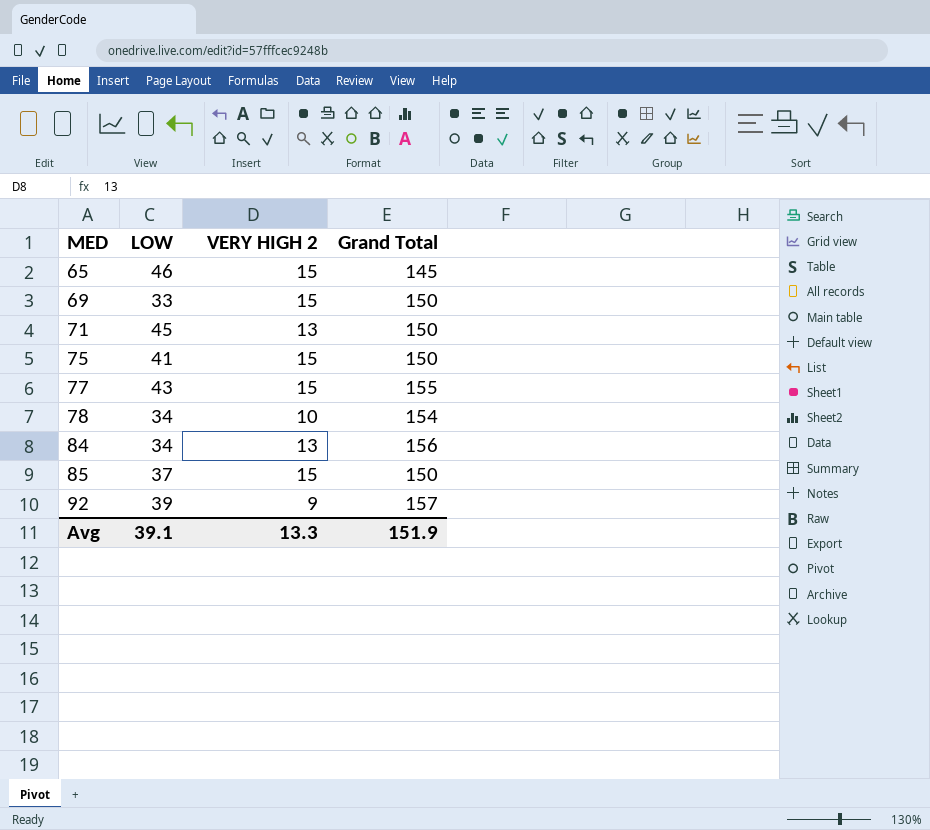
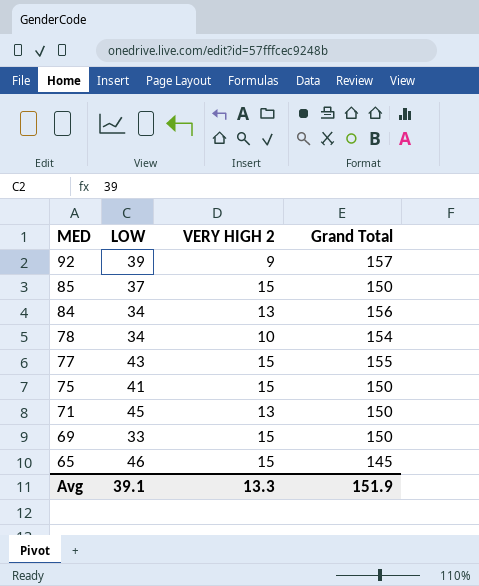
row order: MED ascending -> MED descending

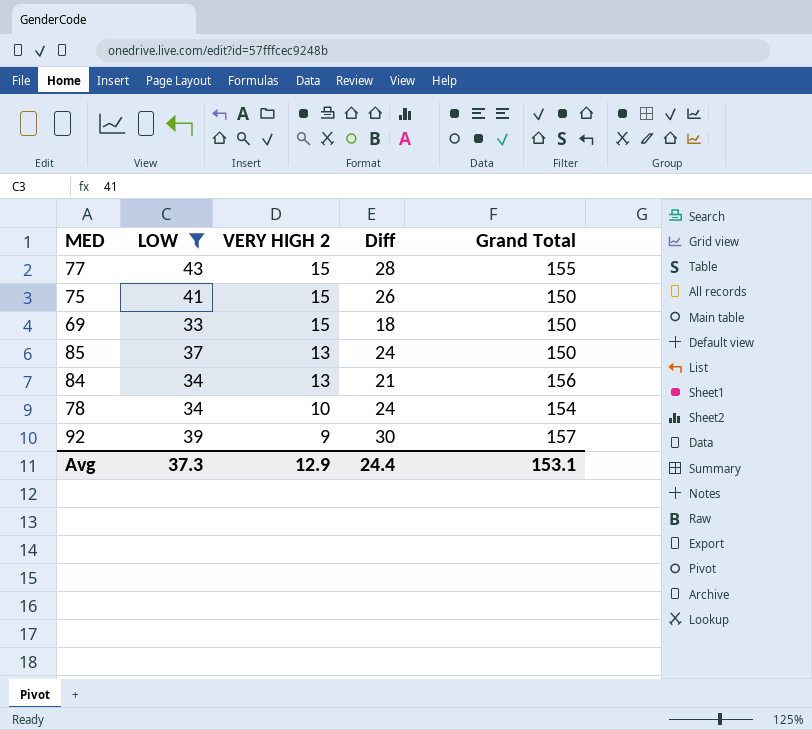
filter: none -> LOW <= 43
row order: MED descending -> VERY HIGH 2 descending
column Diff | formula: none -> [LOW] - [VERY HIGH 2]
85 | VERY HIGH 2: 15 -> 13
Avg | LOW: 39.1 -> 37.3
Avg | VERY HIGH 2: 13.3 -> 12.9
Avg | Grand Total: 151.9 -> 153.1

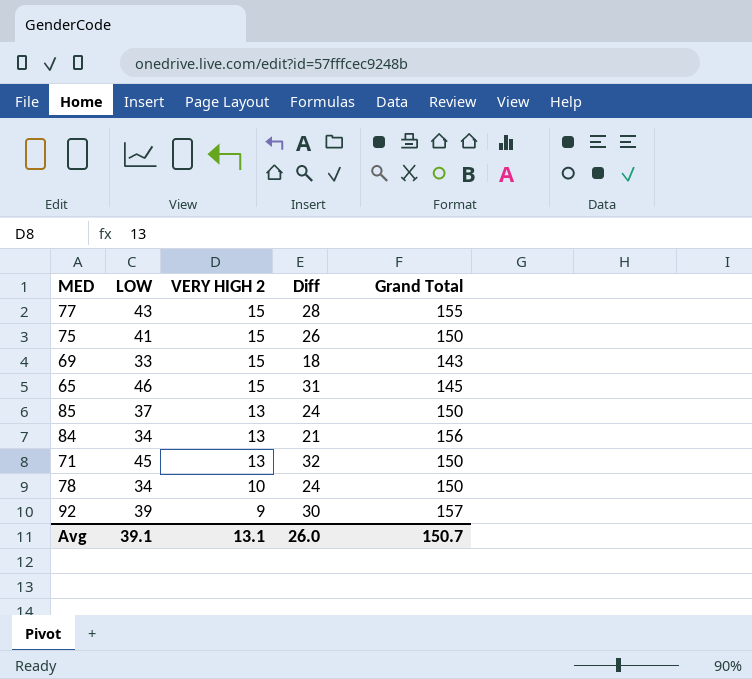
filter: LOW <= 43 -> none
69 | Grand Total: 150 -> 143
78 | Grand Total: 154 -> 150
Avg | LOW: 37.3 -> 39.1
Avg | VERY HIGH 2: 12.9 -> 13.1
Avg | Diff: 24.4 -> 26.0
Avg | Grand Total: 153.1 -> 150.7

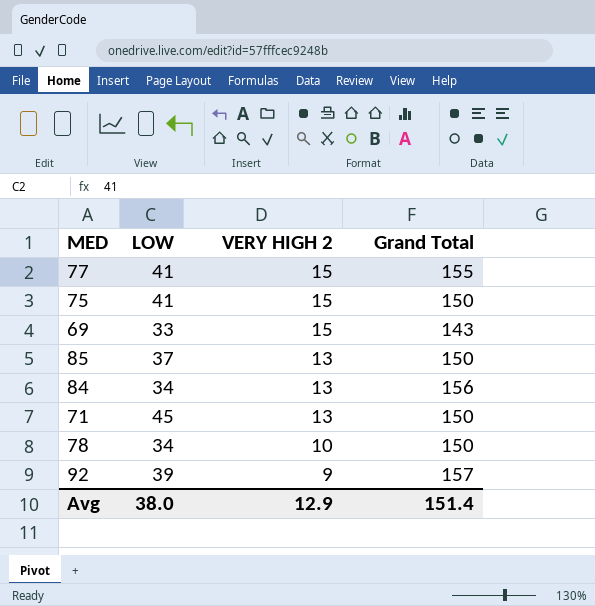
column Diff | formula: [LOW] - [VERY HIGH 2] -> none
row 65: 46 | 15 | 31 | 145 -> none
77 | LOW: 43 -> 41
Avg | LOW: 39.1 -> 38.0
Avg | VERY HIGH 2: 13.1 -> 12.9
Avg | Grand Total: 150.7 -> 151.4

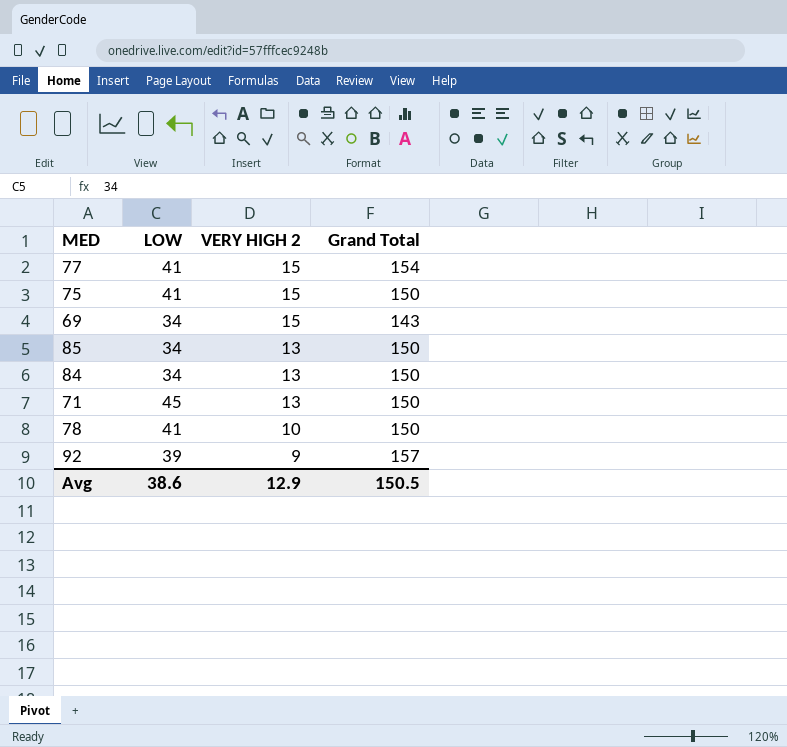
77 | Grand Total: 155 -> 154
69 | LOW: 33 -> 34
85 | LOW: 37 -> 34
84 | Grand Total: 156 -> 150
78 | LOW: 34 -> 41
Avg | LOW: 38.0 -> 38.6
Avg | Grand Total: 151.4 -> 150.5

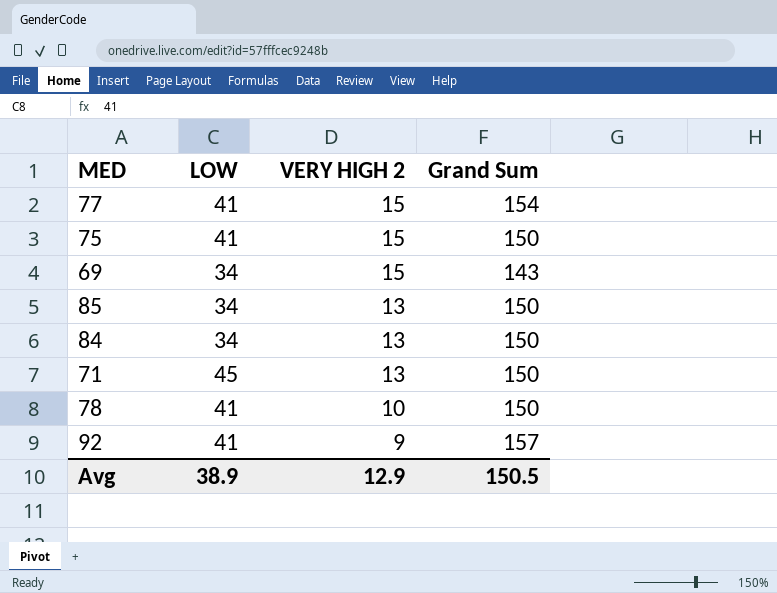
column name: Grand Total -> Grand Sum
92 | LOW: 39 -> 41
Avg | LOW: 38.6 -> 38.9

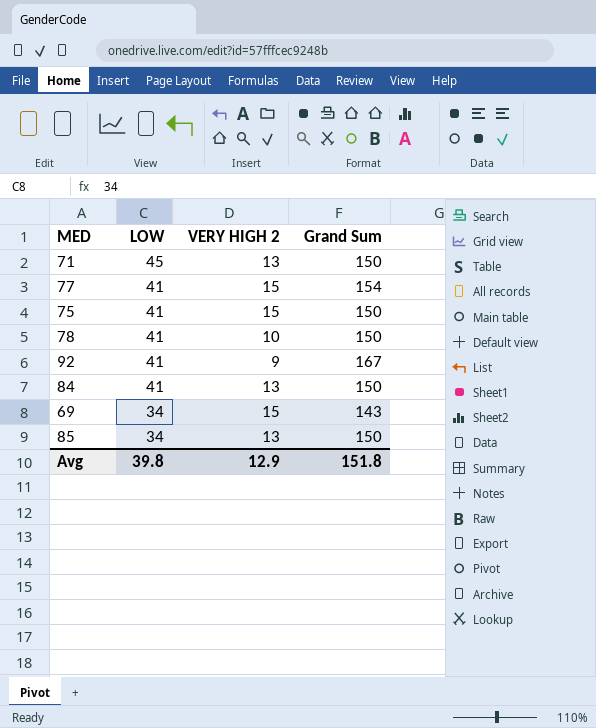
row order: VERY HIGH 2 descending -> LOW descending
92 | Grand Sum: 157 -> 167
84 | LOW: 34 -> 41
Avg | LOW: 38.9 -> 39.8
Avg | Grand Sum: 150.5 -> 151.8

